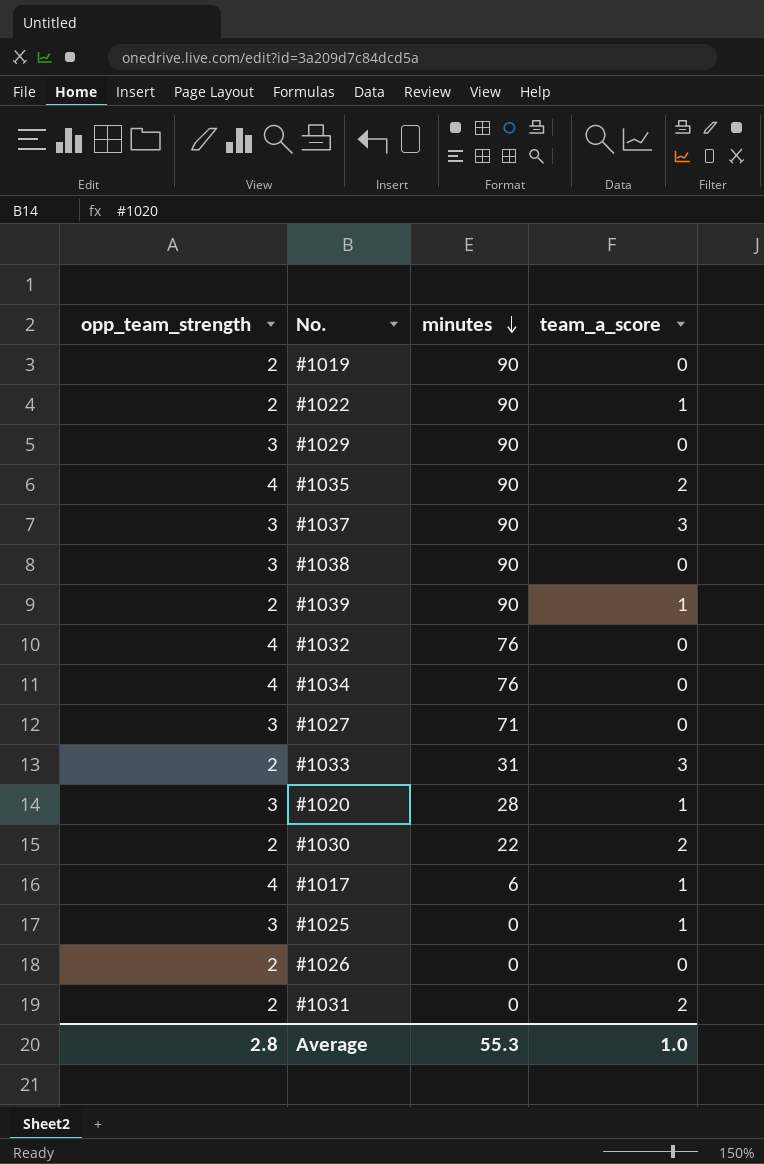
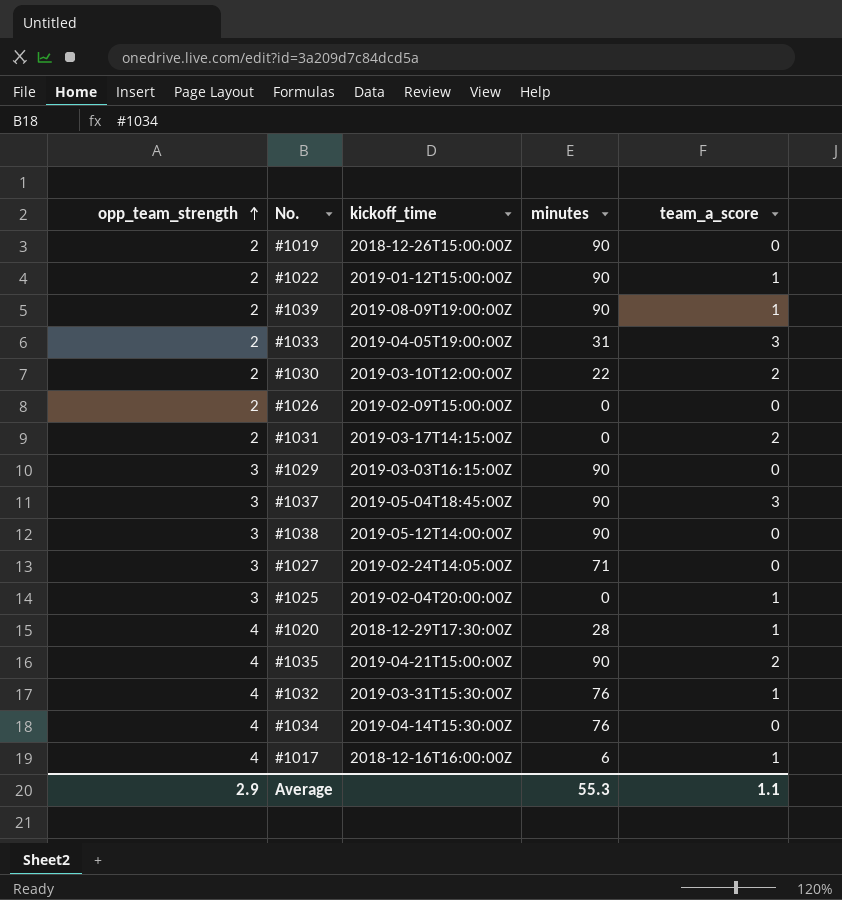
row order: minutes descending -> opp_team_strength ascending
column kickoff_time | position: none -> 3
#1020 | opp_team_strength: 3 -> 4
#1032 | team_a_score: 0 -> 1
Average | opp_team_strength: 2.8 -> 2.9
Average | team_a_score: 1.0 -> 1.1

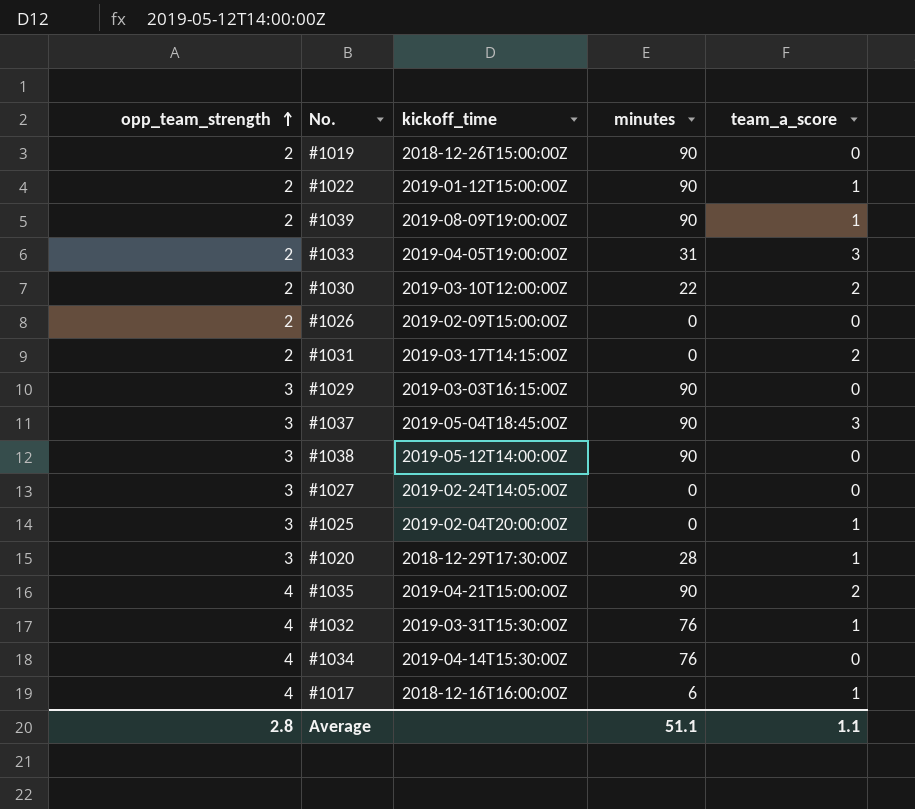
#1027 | minutes: 71 -> 0
#1020 | opp_team_strength: 4 -> 3
Average | opp_team_strength: 2.9 -> 2.8
Average | minutes: 55.3 -> 51.1

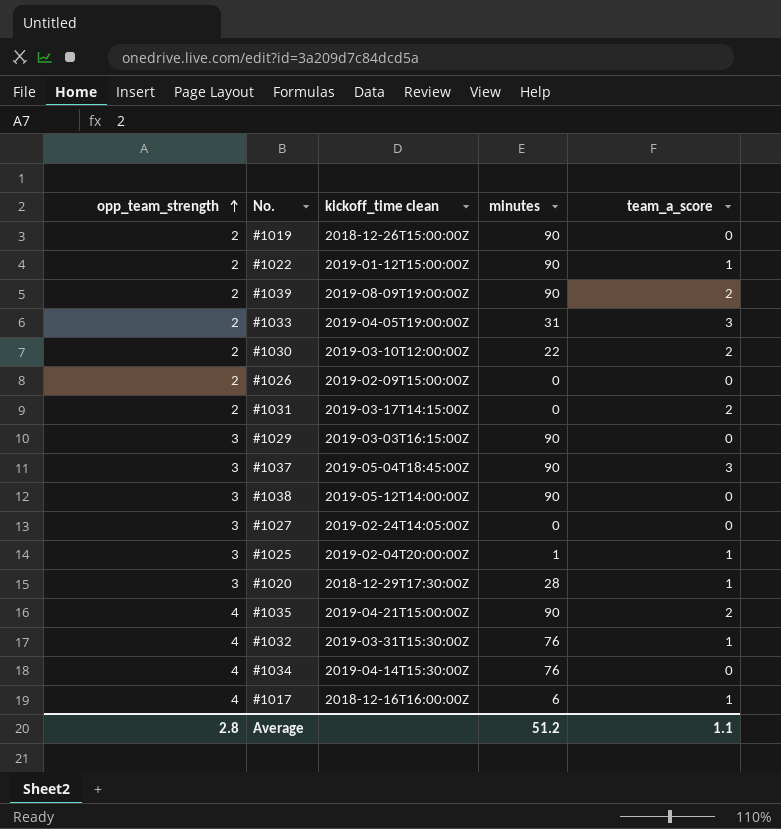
column name: kickoff_time -> kickoff_time clean
#1039 | team_a_score: 1 -> 2
#1025 | minutes: 0 -> 1
Average | minutes: 51.1 -> 51.2

